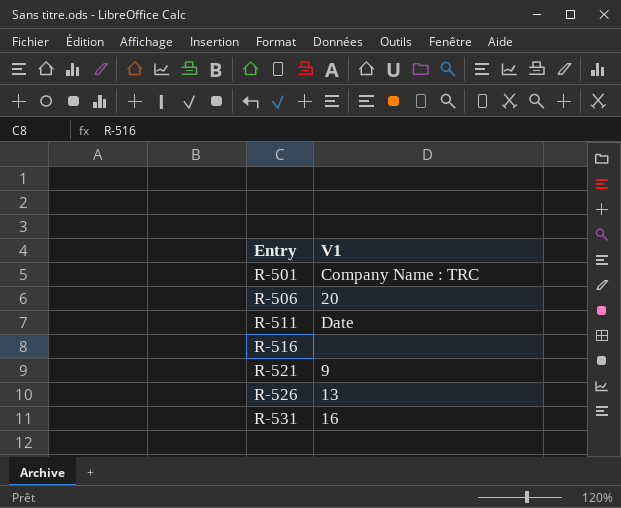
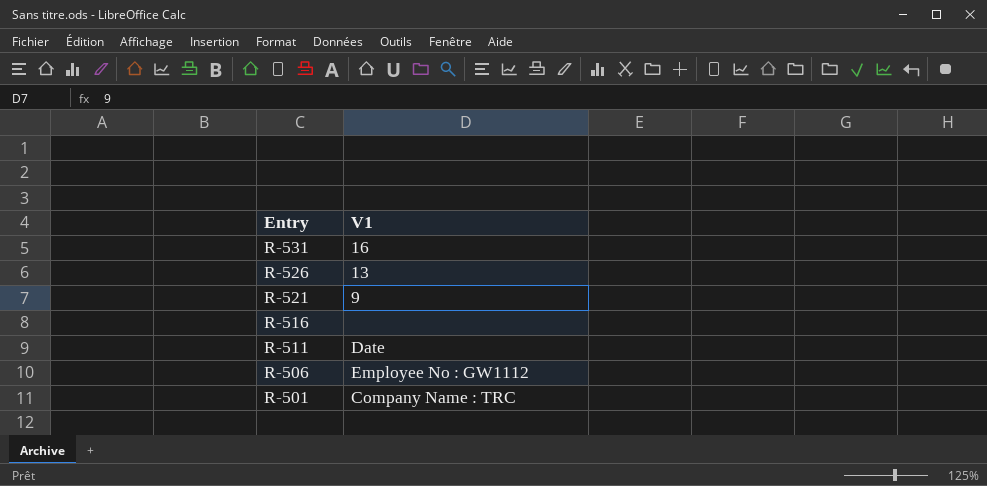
row order: Entry ascending -> Entry descending
R-506 | V1: 20 -> Employee No : GW1112

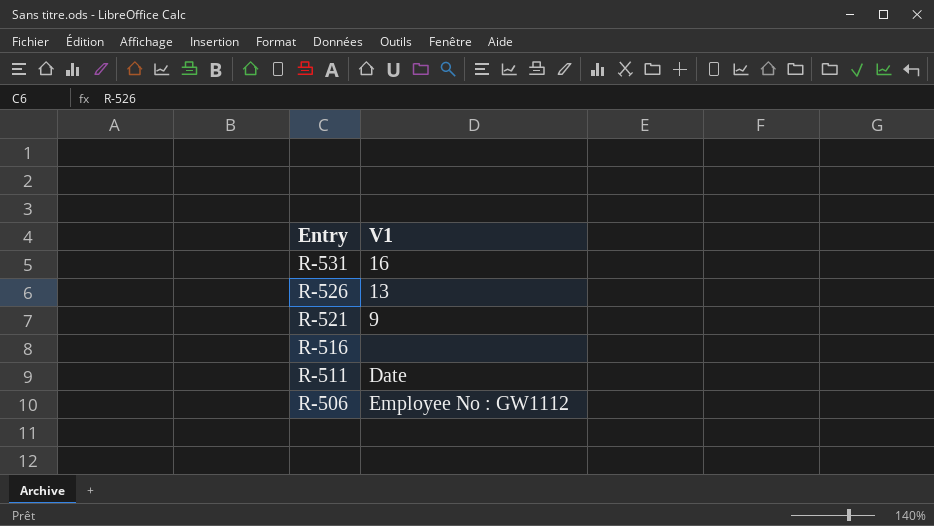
row R-501: Company Name : TRC -> none

